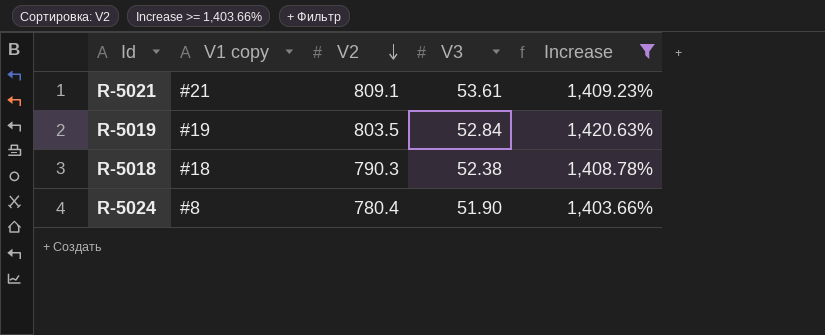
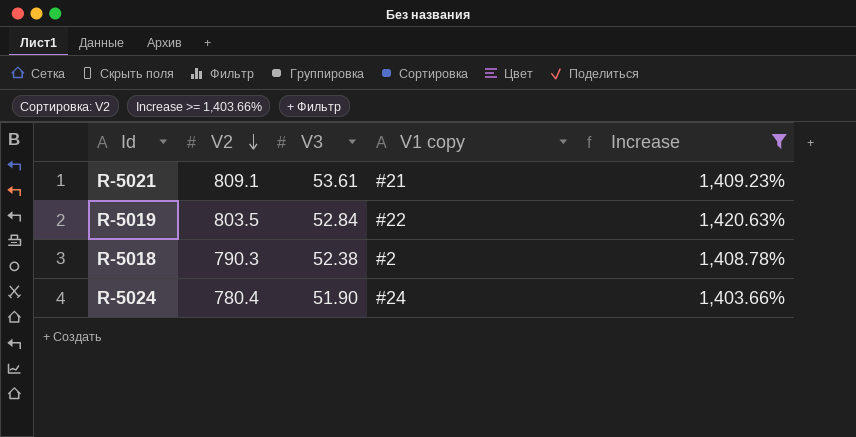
column V1 copy | position: 2 -> 4
R-5019 | V1 copy: #19 -> #22
R-5018 | V1 copy: #18 -> #2
R-5024 | V1 copy: #8 -> #24

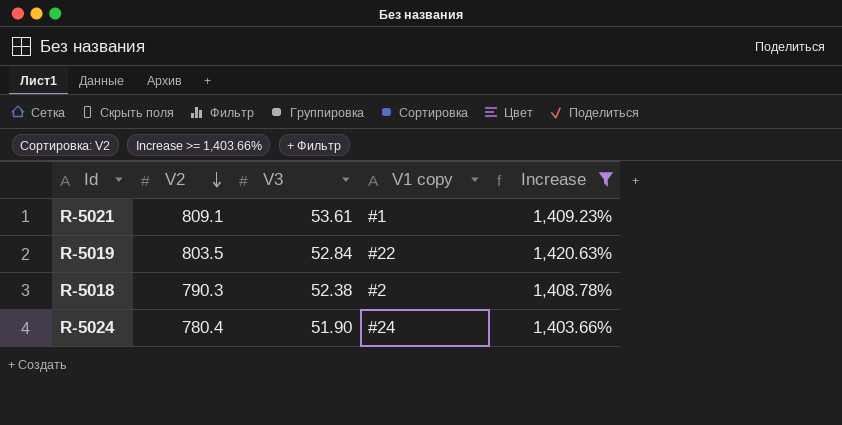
R-5021 | V1 copy: #21 -> #1

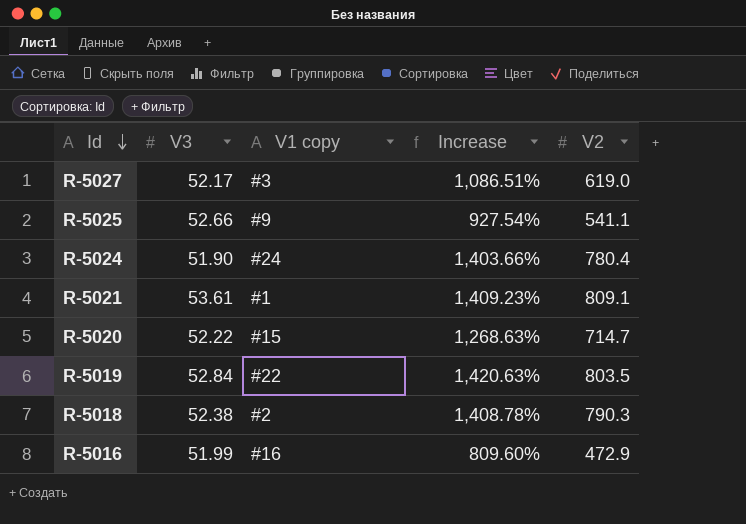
filter: Increase >= 1,403.66% -> none
row order: V2 descending -> Id descending
column V2 | position: 2 -> 5

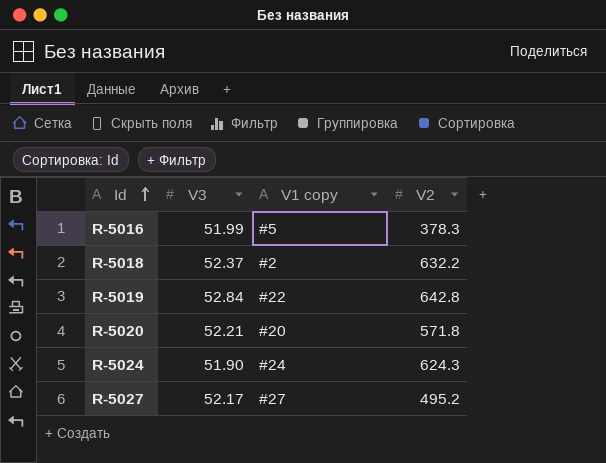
row order: Id descending -> Id ascending
column Increase | formula: ([V2] - [V3]) / [V3] -> none
row R-5025: 52.66 | #9 | 927.54% | 541.1 -> none
row R-5021: 53.61 | #1 | 1,409.23% | 809.1 -> none
R-5016 | V1 copy: #16 -> #5
R-5016 | V2: 472.9 -> 378.3
R-5018 | V3: 52.38 -> 52.37
R-5018 | V2: 790.3 -> 632.2
R-5019 | V2: 803.5 -> 642.8
R-5020 | V3: 52.22 -> 52.21
R-5020 | V1 copy: #15 -> #20
R-5020 | V2: 714.7 -> 571.8
R-5024 | V2: 780.4 -> 624.3
R-5027 | V1 copy: #3 -> #27
R-5027 | V2: 619.0 -> 495.2

